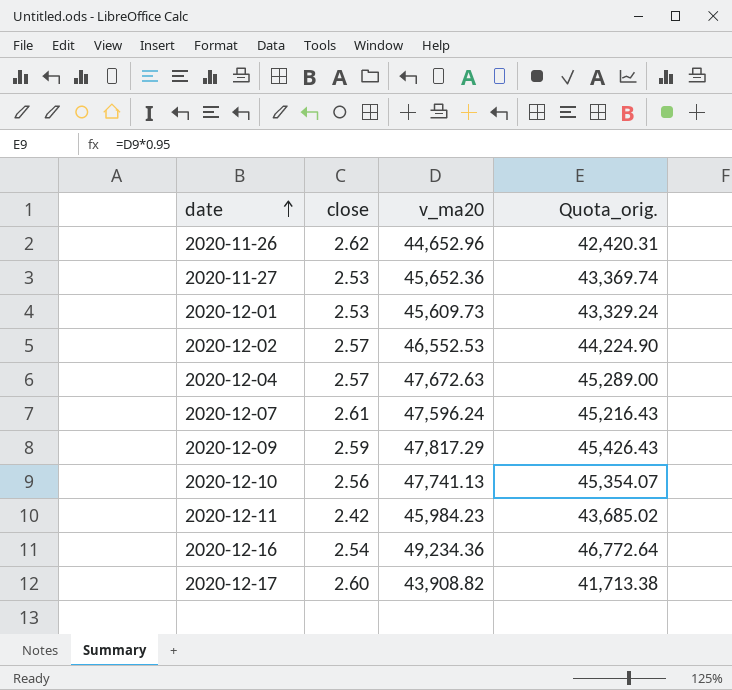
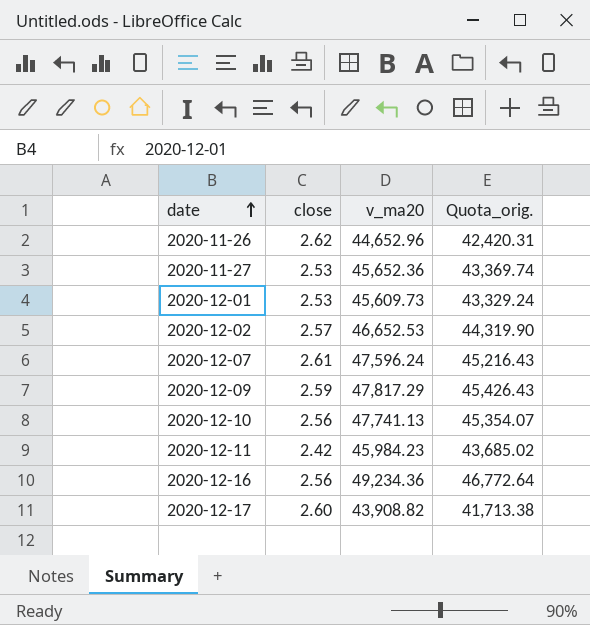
row 2020-12-04: 2.57 | 47,672.63 | 45,289.00 -> none
2020-12-02 | v_ma20: 46,552.53 -> 46,652.53
2020-12-02 | Quota_orig.: 44,224.90 -> 44,319.90
2020-12-16 | close: 2.54 -> 2.56

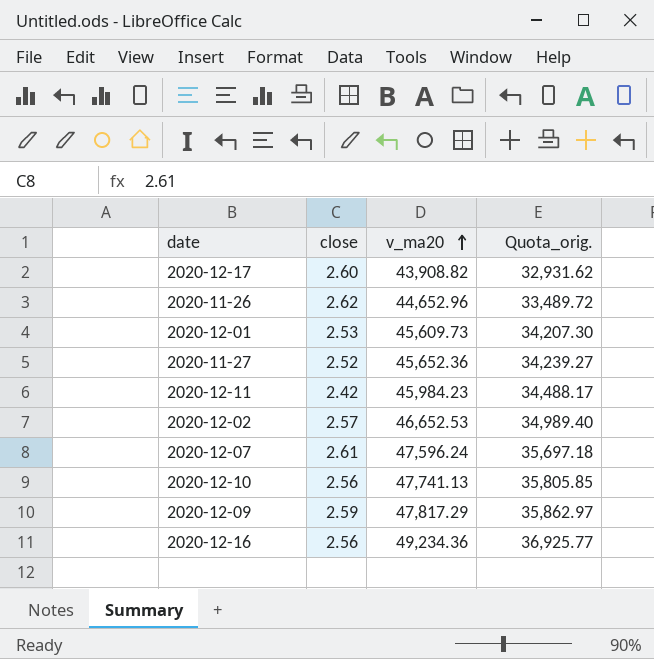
row order: date ascending -> v_ma20 ascending
column Quota_orig. | formula: [v_ma20] * 0.95 -> [v_ma20] * 0.75
2020-11-27 | close: 2.53 -> 2.52

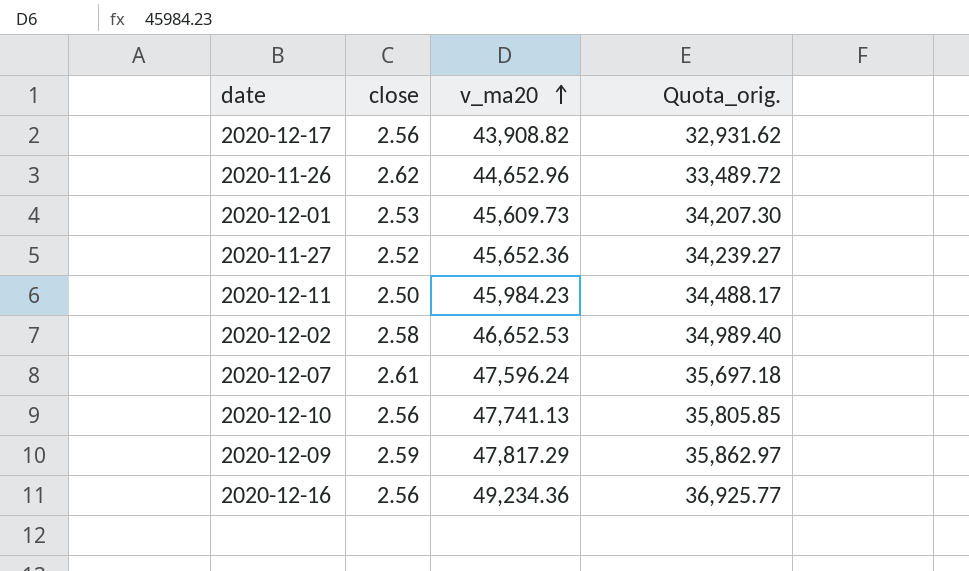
2020-12-17 | close: 2.60 -> 2.56
2020-12-11 | close: 2.42 -> 2.50
2020-12-02 | close: 2.57 -> 2.58

